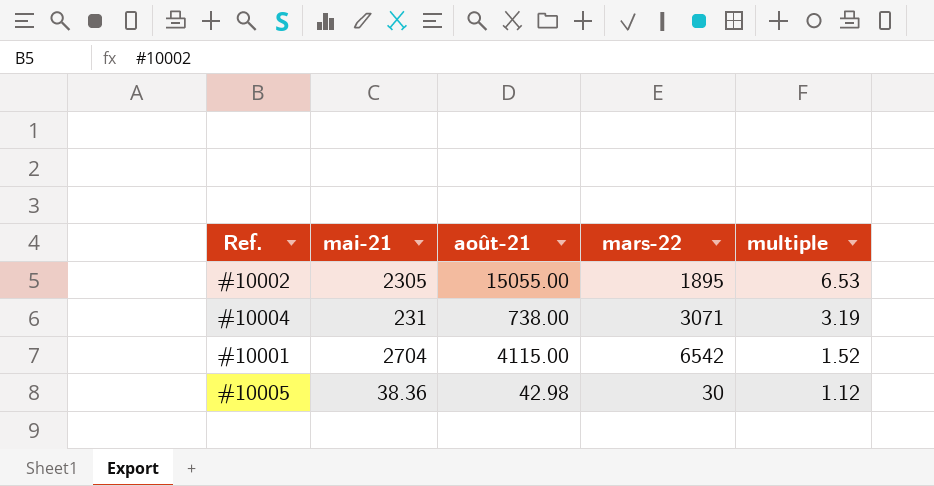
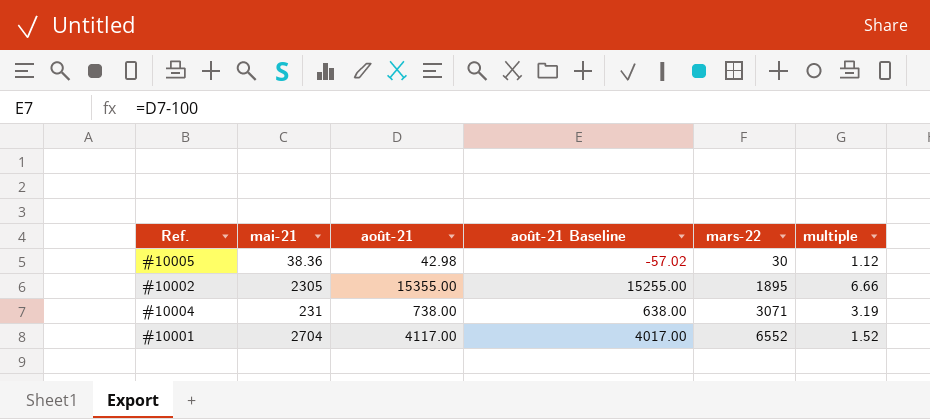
row order: multiple descending -> mars-22 ascending
column août-21 Baseline | formula: none -> [août-21] - 100
#10002 | août-21: 15055.00 -> 15355.00
#10002 | multiple: 6.53 -> 6.66
#10001 | août-21: 4115.00 -> 4117.00
#10001 | mars-22: 6542 -> 6552

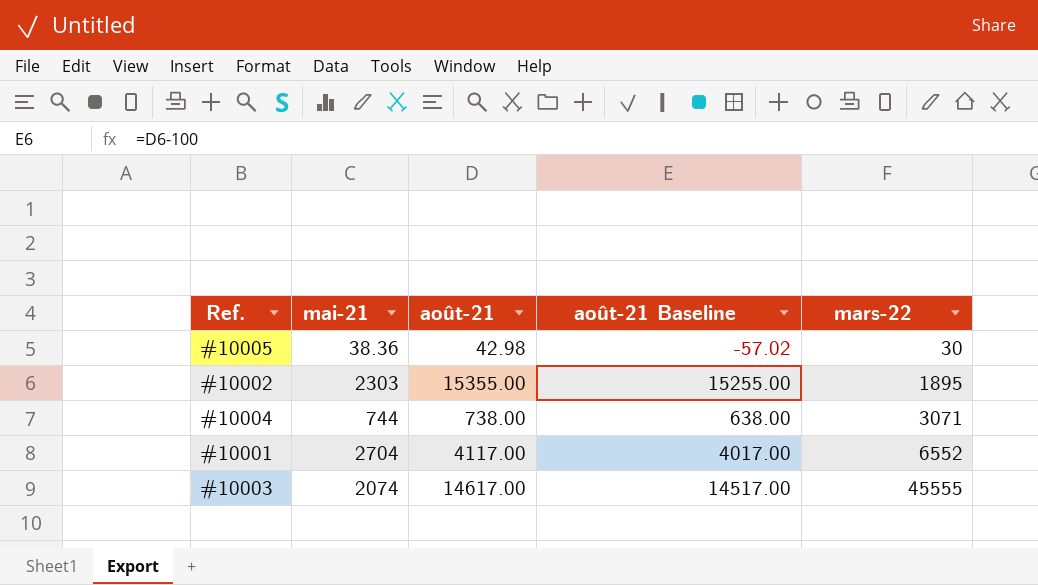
column multiple | formula: [août-21] / [mai-21] -> none
#10002 | mai-21: 2305 -> 2303
#10004 | mai-21: 231 -> 744
row #10003: none -> 2074 | 14617.00 | 14517.00 | 45555

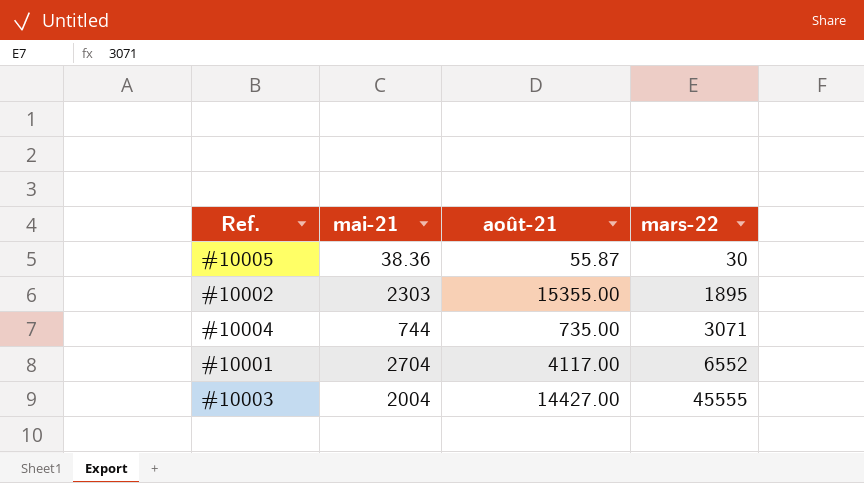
column août-21 Baseline | formula: [août-21] - 100 -> none
#10005 | août-21: 42.98 -> 55.87
#10004 | août-21: 738.00 -> 735.00
#10003 | mai-21: 2074 -> 2004
#10003 | août-21: 14617.00 -> 14427.00

